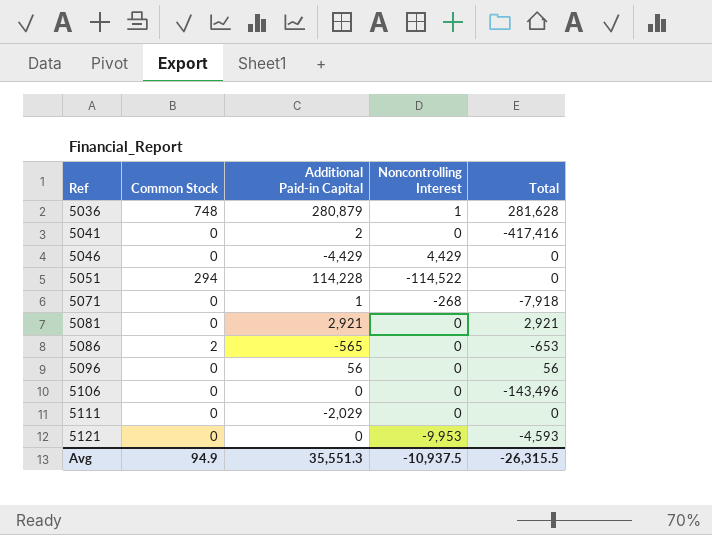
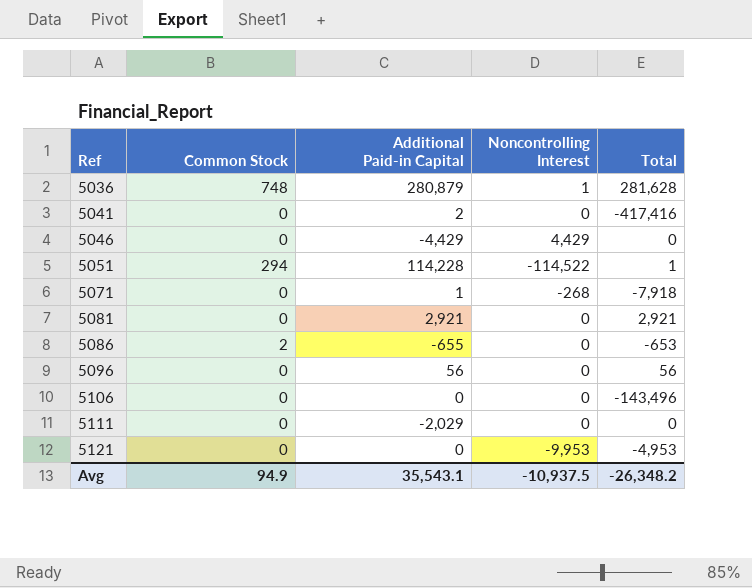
5051 | Total: 0 -> 1
5086 | Additional Paid-in Capital: -565 -> -655
5121 | Total: -4,593 -> -4,953
Avg | Additional Paid-in Capital: 35,551.3 -> 35,543.1
Avg | Total: -26,315.5 -> -26,348.2

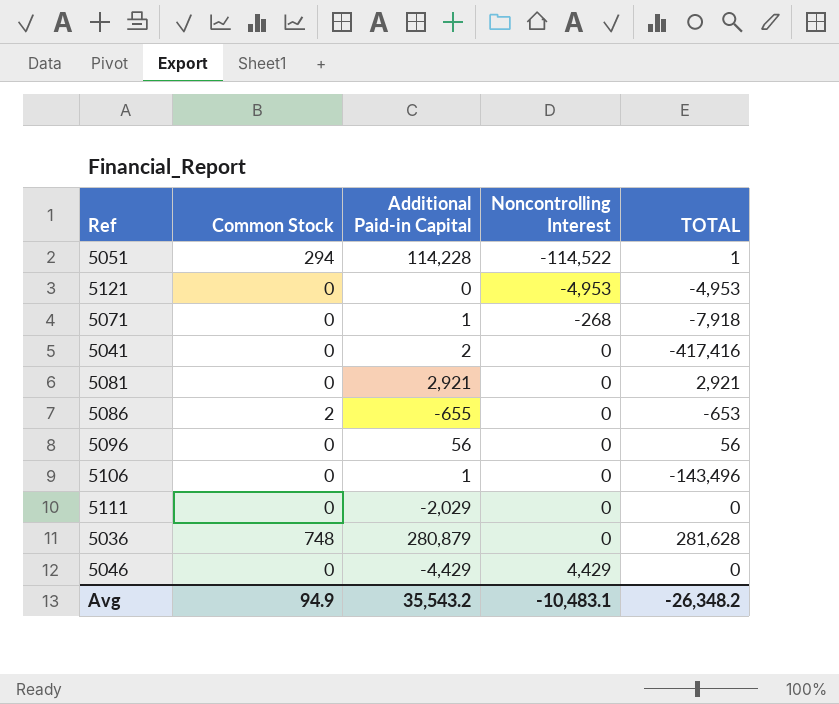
row order: Ref ascending -> Noncontrolling Interest ascending
column name: Total -> TOTAL
5121 | Noncontrolling Interest: -9,953 -> -4,953
5106 | Additional Paid-in Capital: 0 -> 1
5036 | Noncontrolling Interest: 1 -> 0
Avg | Additional Paid-in Capital: 35,543.1 -> 35,543.2
Avg | Noncontrolling Interest: -10,937.5 -> -10,483.1

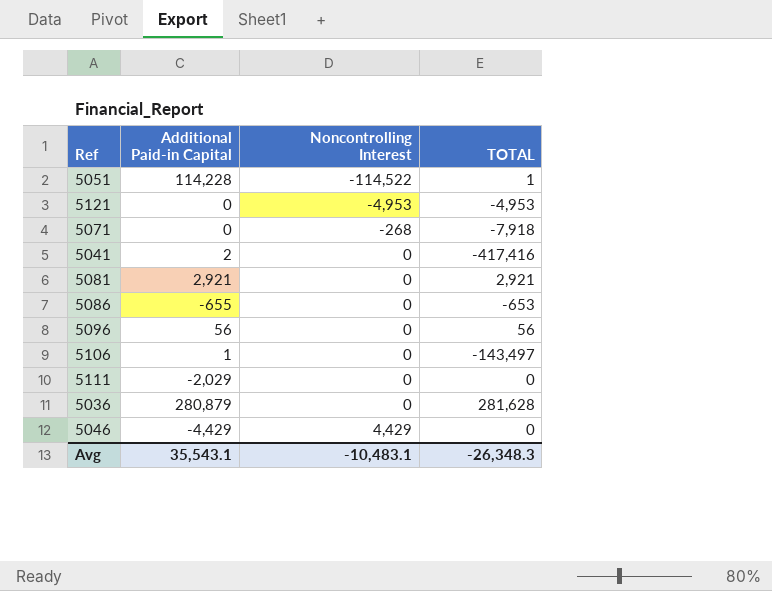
column Common Stock | position: 2 -> none
5071 | Additional Paid-in Capital: 1 -> 0
5106 | TOTAL: -143,496 -> -143,497
Avg | Additional Paid-in Capital: 35,543.2 -> 35,543.1
Avg | TOTAL: -26,348.2 -> -26,348.3

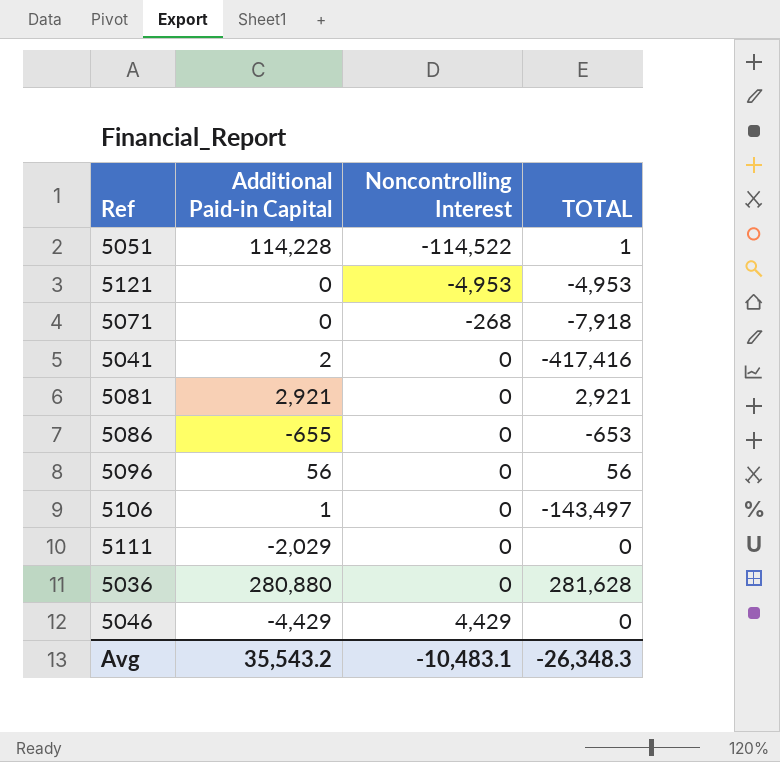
5036 | Additional Paid-in Capital: 280,879 -> 280,880
Avg | Additional Paid-in Capital: 35,543.1 -> 35,543.2

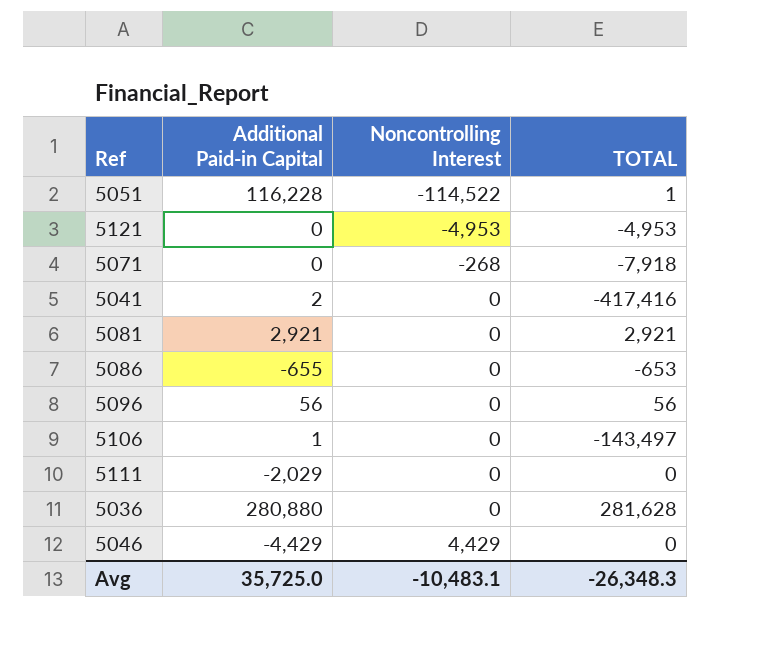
5051 | Additional Paid-in Capital: 114,228 -> 116,228
Avg | Additional Paid-in Capital: 35,543.2 -> 35,725.0

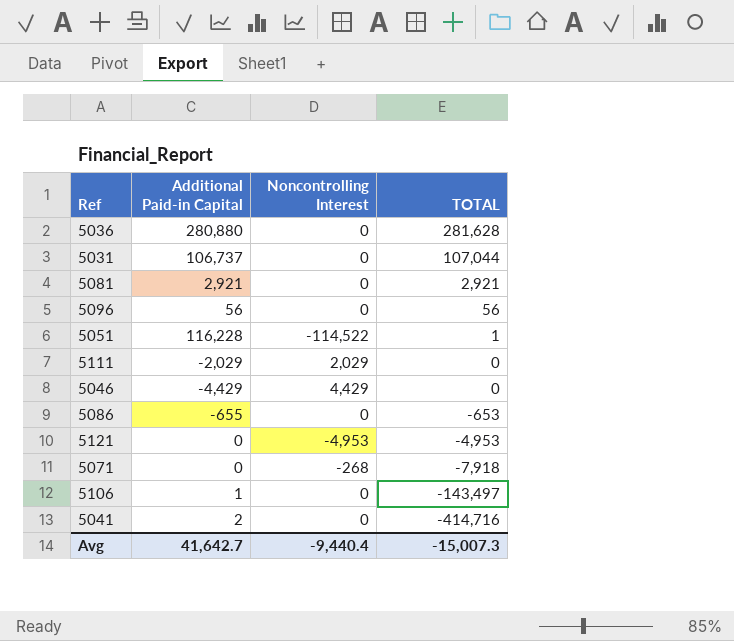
row order: Noncontrolling Interest ascending -> TOTAL descending
row 5031: none -> 106,737 | 0 | 107,044
5111 | Noncontrolling Interest: 0 -> 2,029
5041 | TOTAL: -417,416 -> -414,716
Avg | Additional Paid-in Capital: 35,725.0 -> 41,642.7
Avg | Noncontrolling Interest: -10,483.1 -> -9,440.4
Avg | TOTAL: -26,348.3 -> -15,007.3

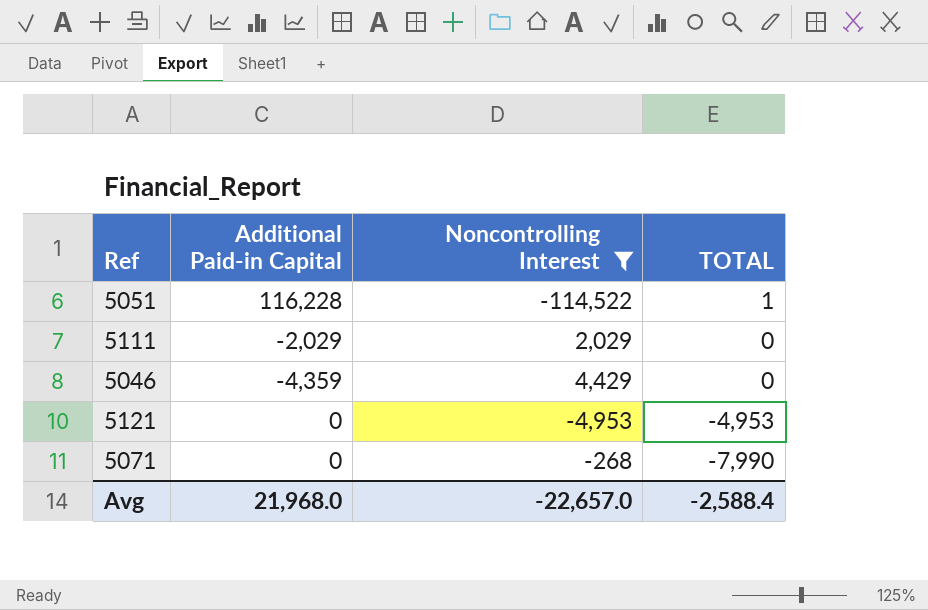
filter: none -> Noncontrolling Interest != 0
5046 | Additional Paid-in Capital: -4,429 -> -4,359
5071 | TOTAL: -7,918 -> -7,990
Avg | Additional Paid-in Capital: 41,642.7 -> 21,968.0
Avg | Noncontrolling Interest: -9,440.4 -> -22,657.0
Avg | TOTAL: -15,007.3 -> -2,588.4

